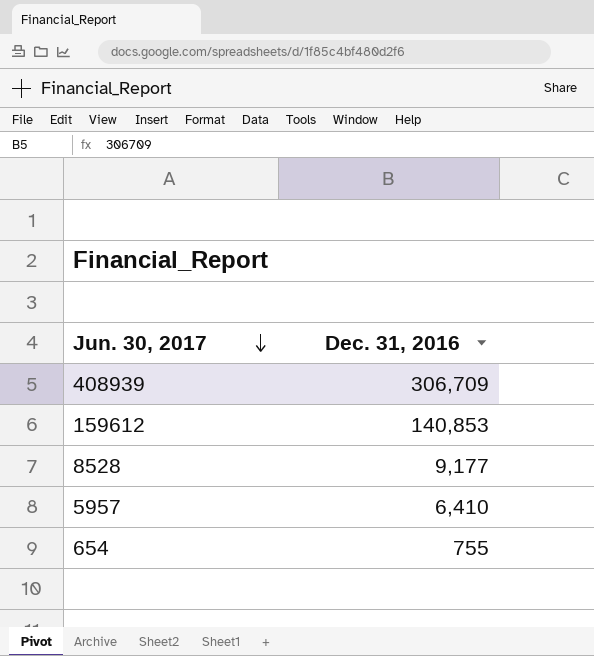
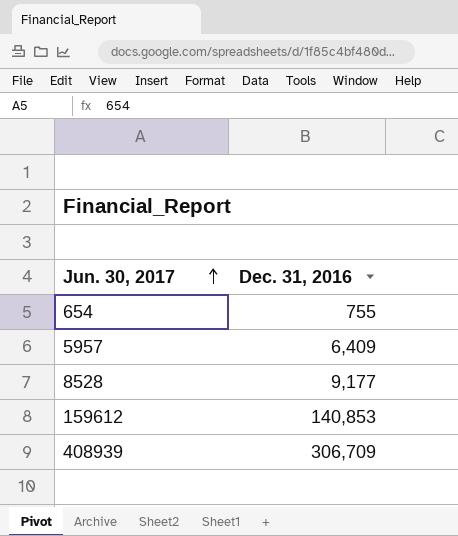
row order: Jun. 30, 2017 descending -> Jun. 30, 2017 ascending
5957 | Dec. 31, 2016: 6,410 -> 6,409

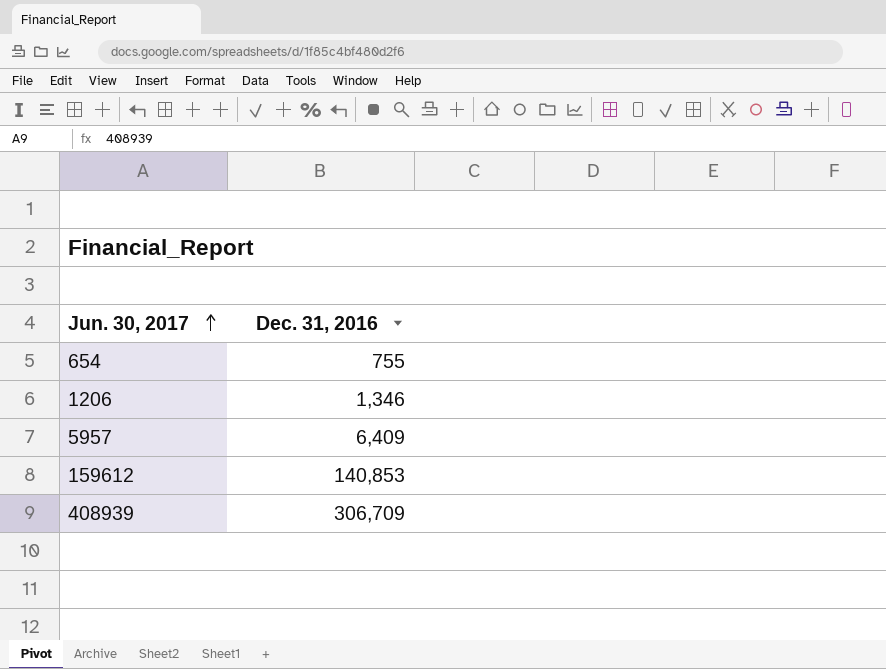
row 8528: 9,177 -> none
row 1206: none -> 1,346

